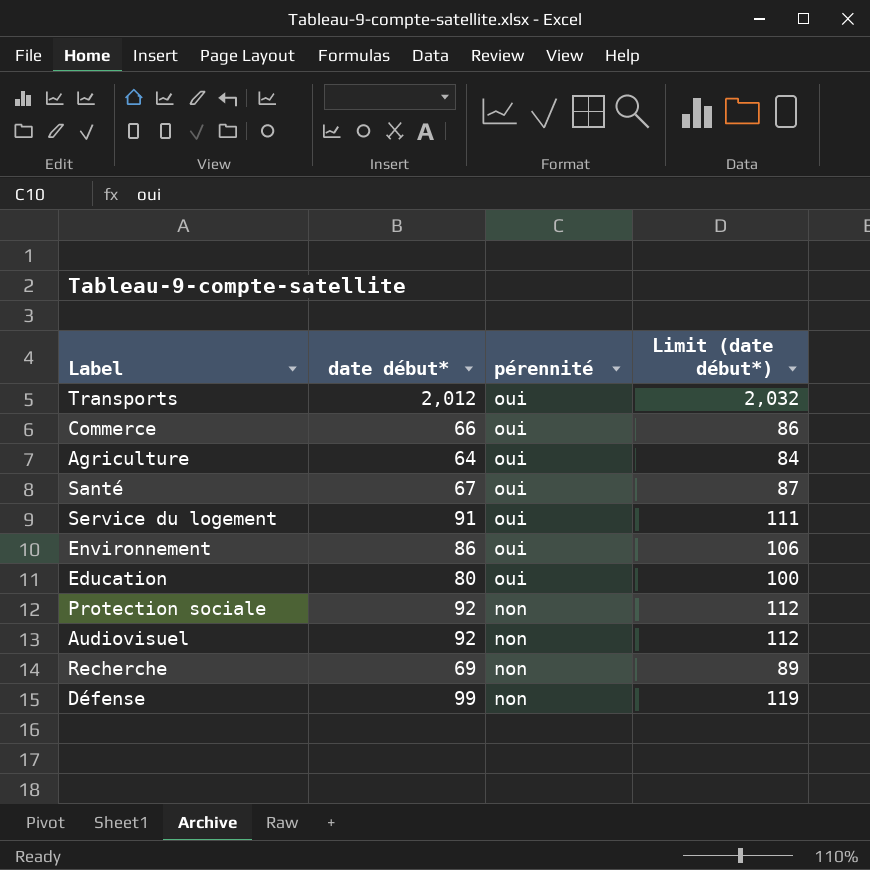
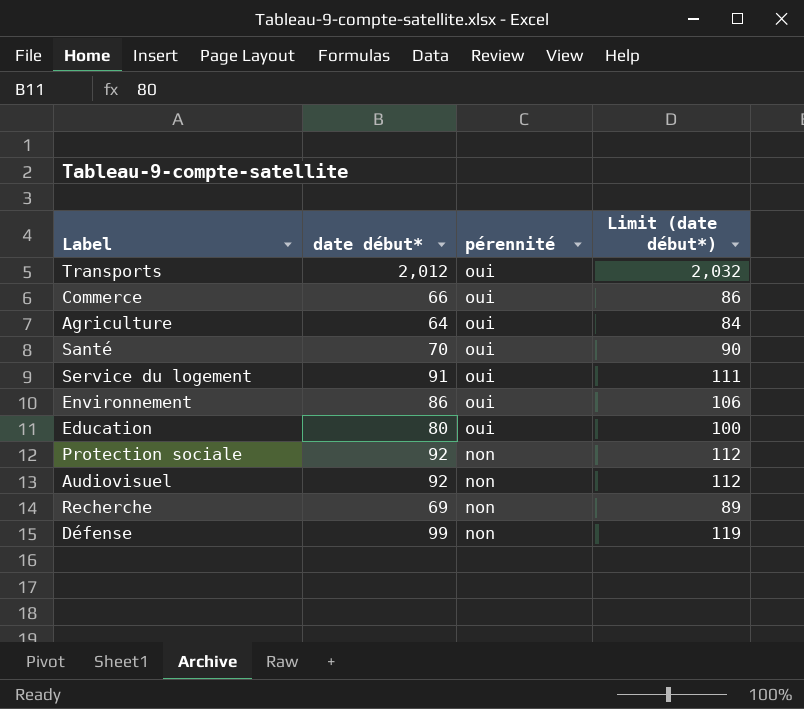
Santé | date début*: 67 -> 70
Santé | Limit (date début*): 87 -> 90

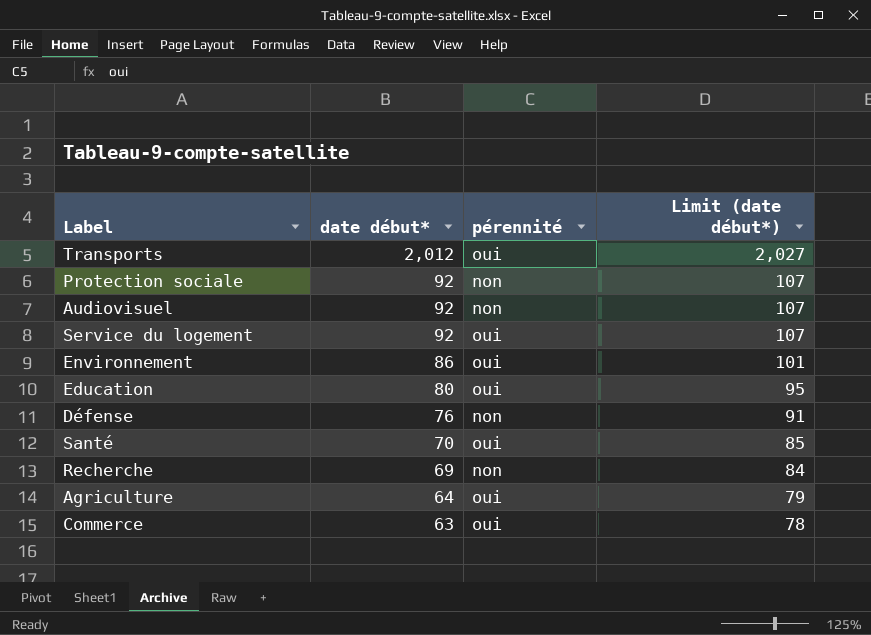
row order: pérennité descending -> date début* descending
column Limit (date début*) | formula: [date début*] + 20 -> [date début*] + 15
Service du logement | date début*: 91 -> 92
Défense | date début*: 99 -> 76
Commerce | date début*: 66 -> 63

